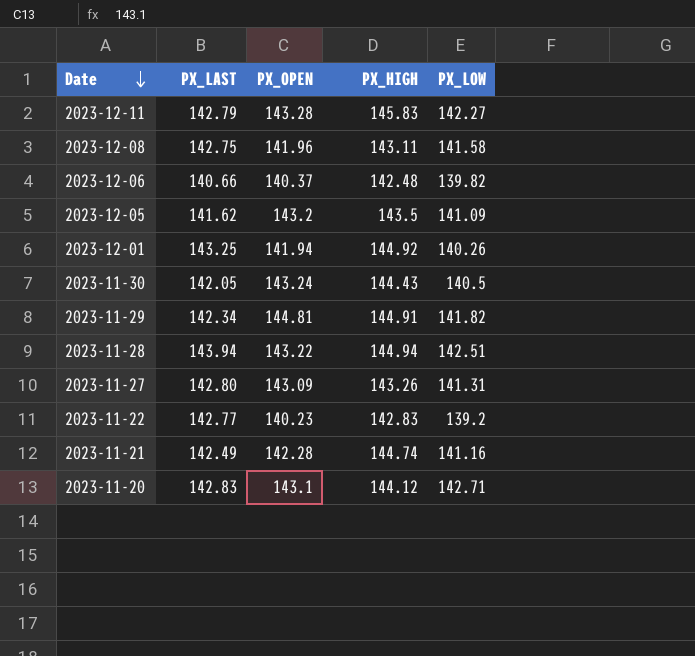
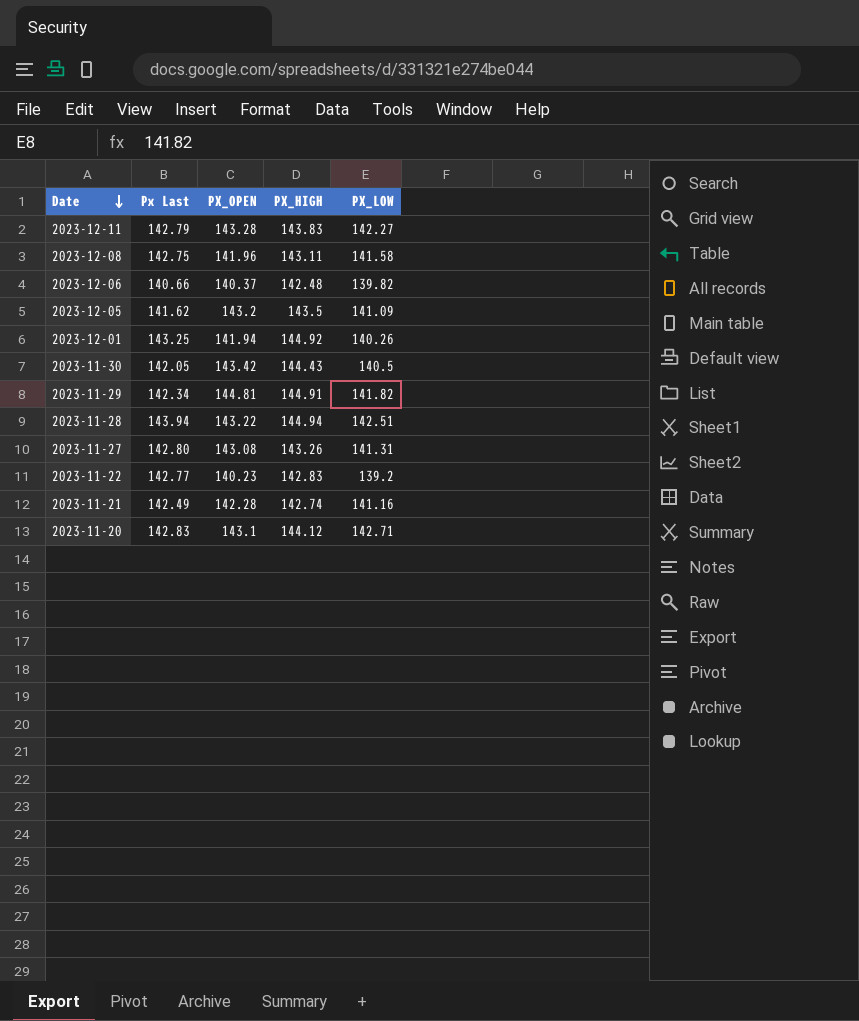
column name: PX_LAST -> Px Last
2023-12-11 | PX_HIGH: 145.83 -> 143.83
2023-11-30 | PX_OPEN: 143.24 -> 143.42
2023-11-27 | PX_OPEN: 143.09 -> 143.08
2023-11-21 | PX_HIGH: 144.74 -> 142.74

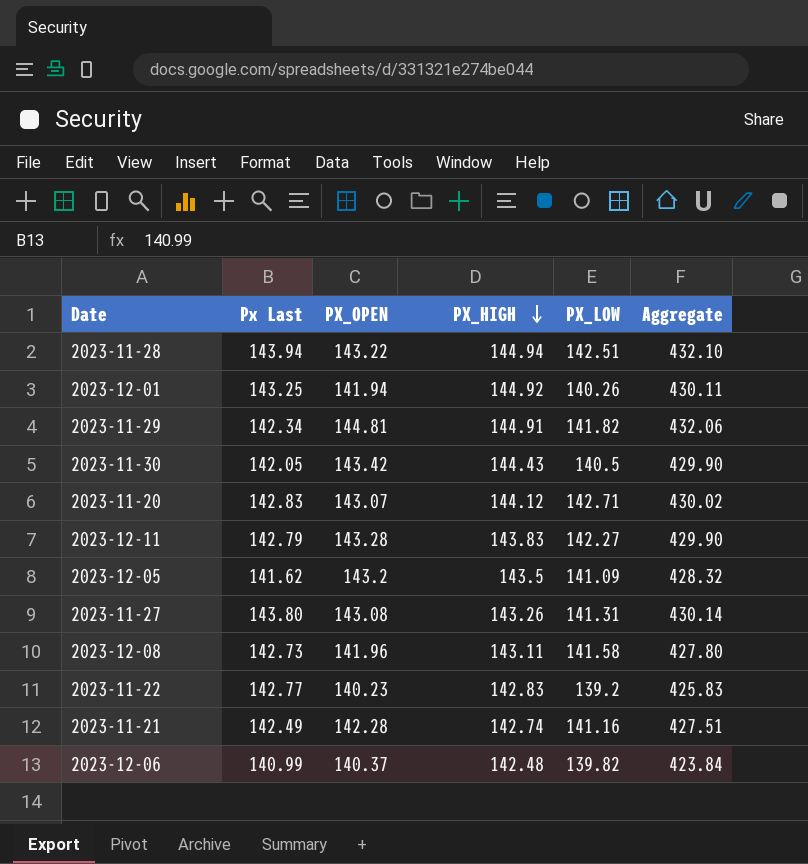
row order: Date descending -> PX_HIGH descending
column Aggregate | formula: none -> [Px Last] + [PX_OPEN] + [PX_HIGH]
2023-11-20 | PX_OPEN: 143.1 -> 143.07
2023-11-27 | Px Last: 142.80 -> 143.80
2023-12-08 | Px Last: 142.75 -> 142.73
2023-12-06 | Px Last: 140.66 -> 140.99

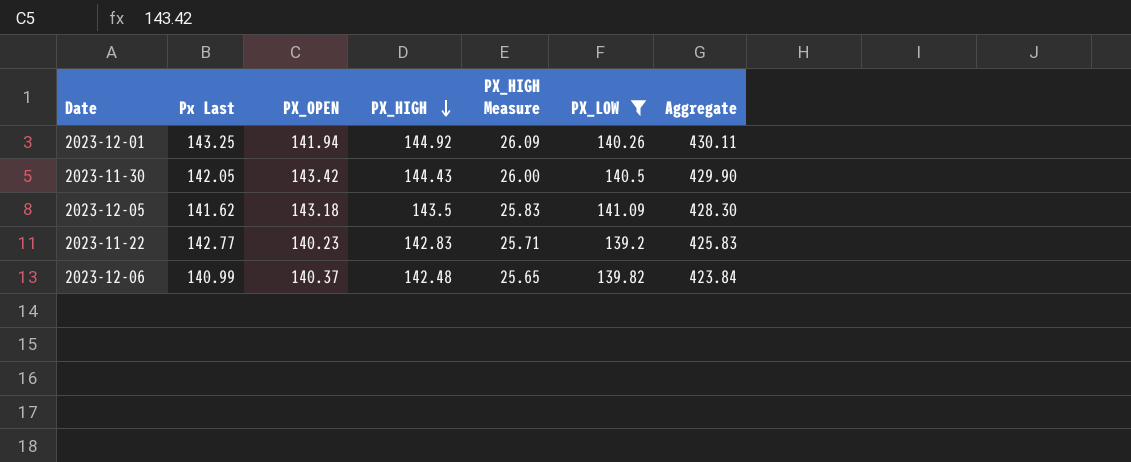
filter: none -> PX_LOW <= 141.09
column PX_HIGH Measure | formula: none -> [PX_HIGH] * 0.18
2023-12-05 | PX_OPEN: 143.2 -> 143.18
2023-12-05 | Aggregate: 428.32 -> 428.30

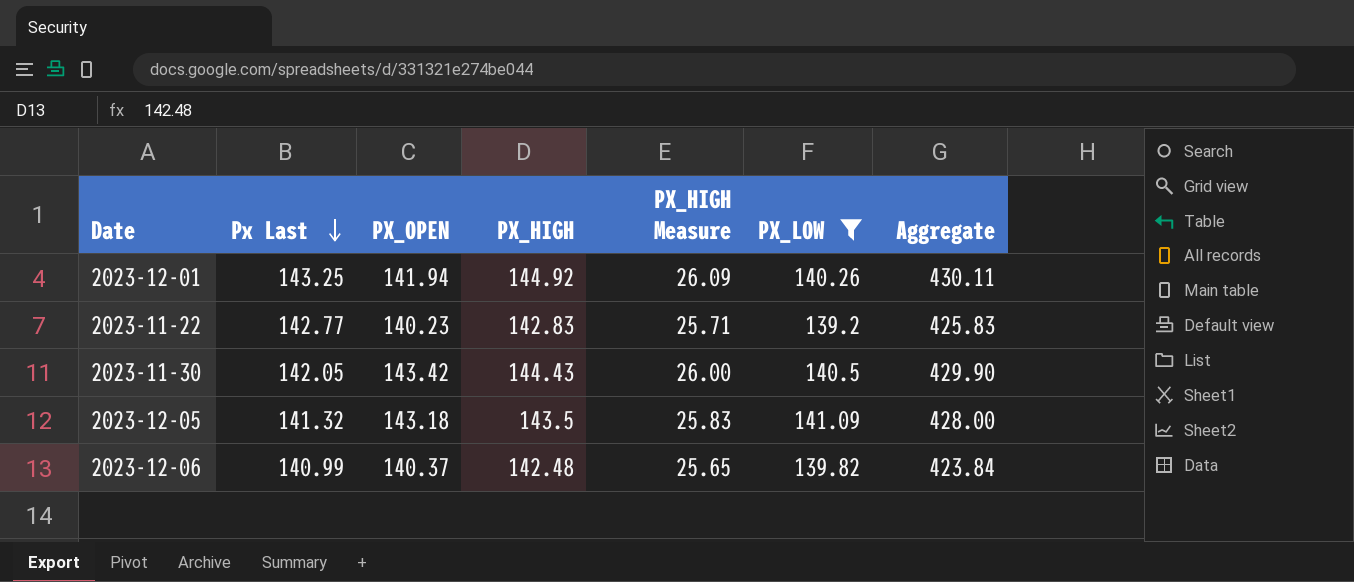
row order: PX_HIGH descending -> Px Last descending
2023-12-05 | Px Last: 141.62 -> 141.32
2023-12-05 | Aggregate: 428.30 -> 428.00

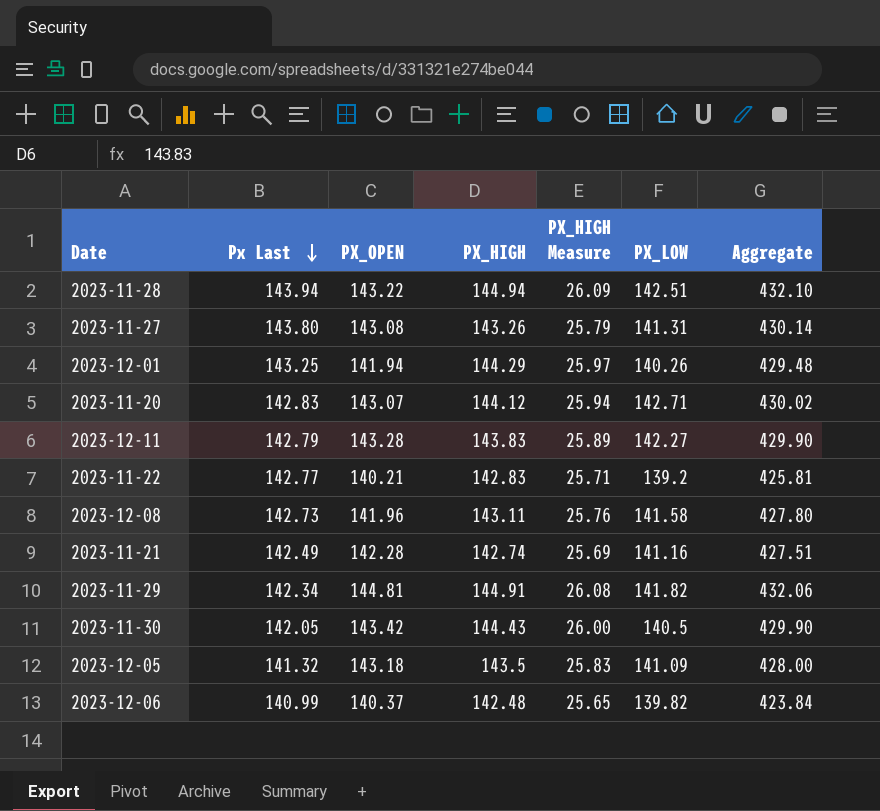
filter: PX_LOW <= 141.09 -> none
2023-12-01 | PX_HIGH: 144.92 -> 144.29
2023-12-01 | PX_HIGH Measure: 26.09 -> 25.97
2023-12-01 | Aggregate: 430.11 -> 429.48
2023-11-22 | PX_OPEN: 140.23 -> 140.21
2023-11-22 | Aggregate: 425.83 -> 425.81

